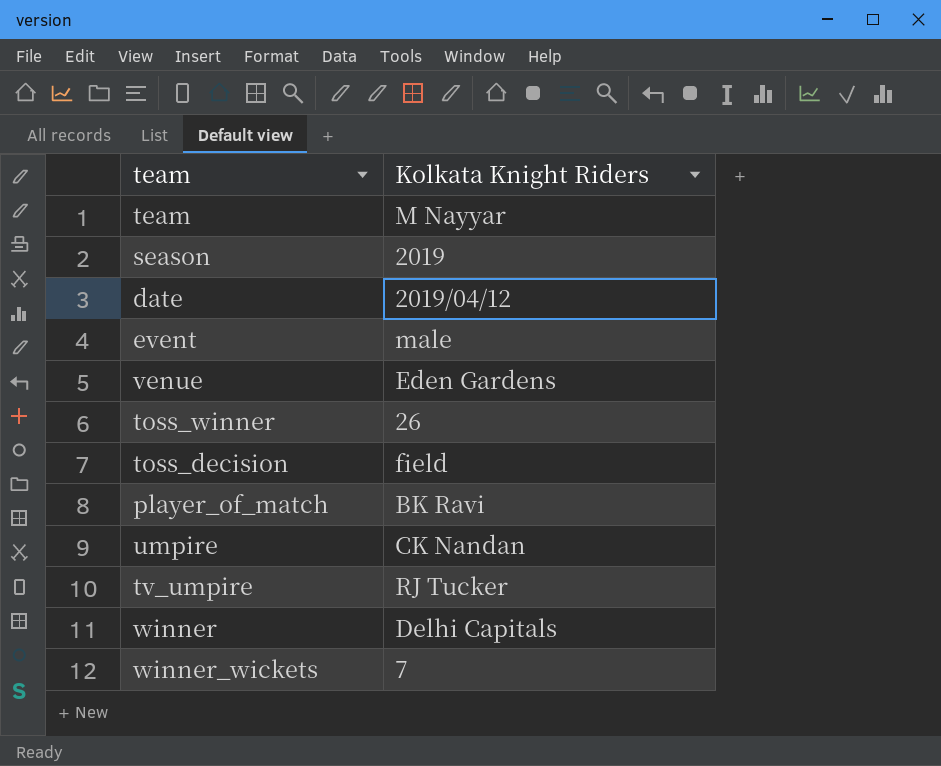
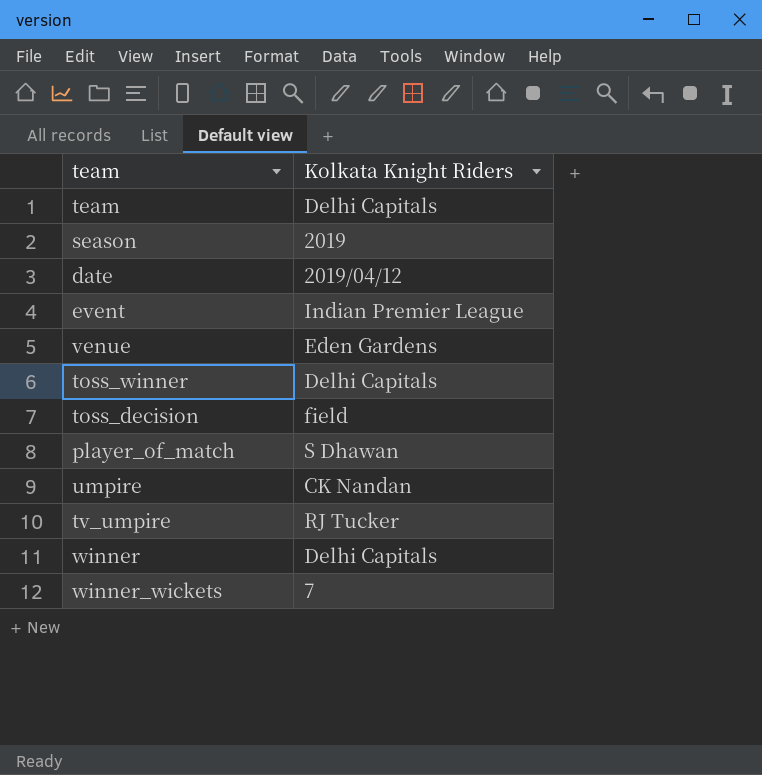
team | Kolkata Knight Riders: M Nayyar -> Delhi Capitals
event | Kolkata Knight Riders: male -> Indian Premier League
toss_winner | Kolkata Knight Riders: 26 -> Delhi Capitals
player_of_match | Kolkata Knight Riders: BK Ravi -> S Dhawan

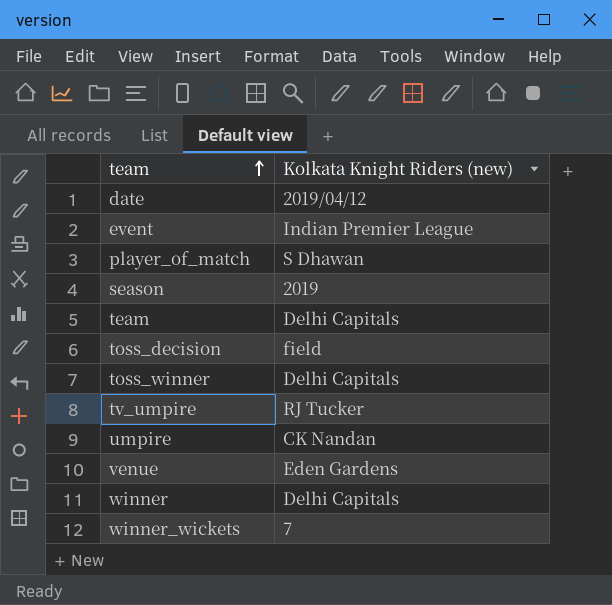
row order: none -> team ascending
column name: Kolkata Knight Riders -> Kolkata Knight Riders (new)

